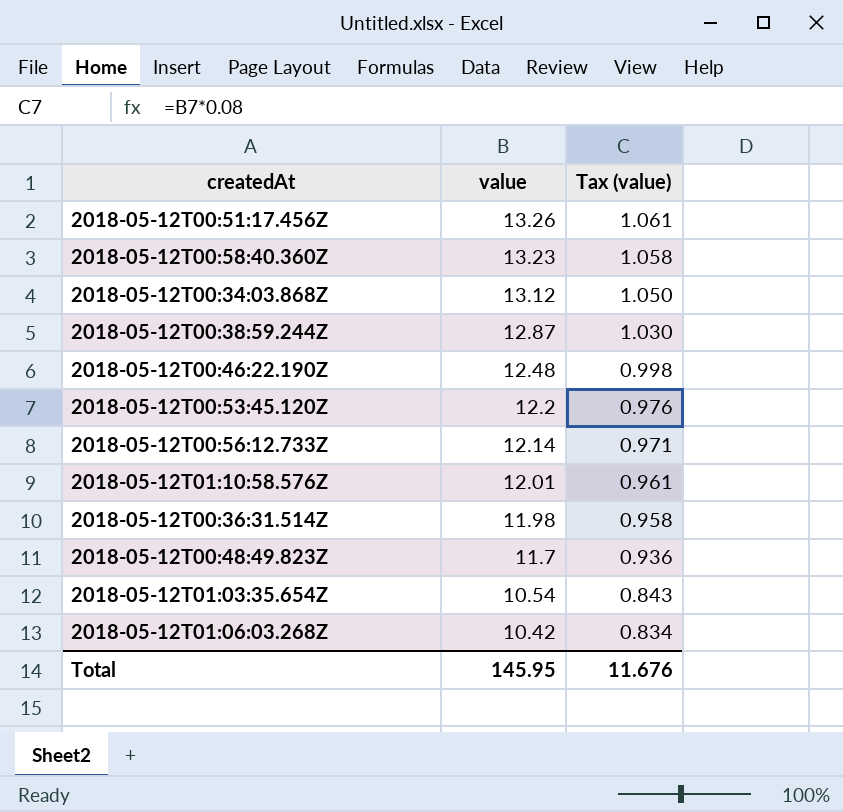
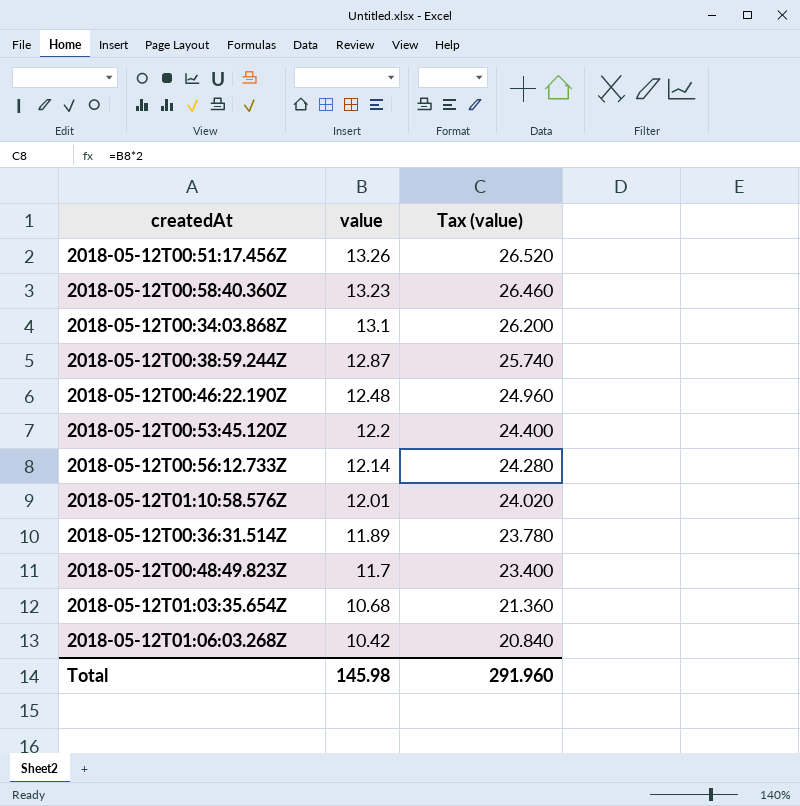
column Tax (value) | formula: [value] * 0.08 -> [value] * 2
2018-05-12T00:34:03.868Z | value: 13.12 -> 13.1
2018-05-12T00:36:31.514Z | value: 11.98 -> 11.89
2018-05-12T01:03:35.654Z | value: 10.54 -> 10.68
Total | value: 145.95 -> 145.98
Total | Tax (value): 11.676 -> 291.960

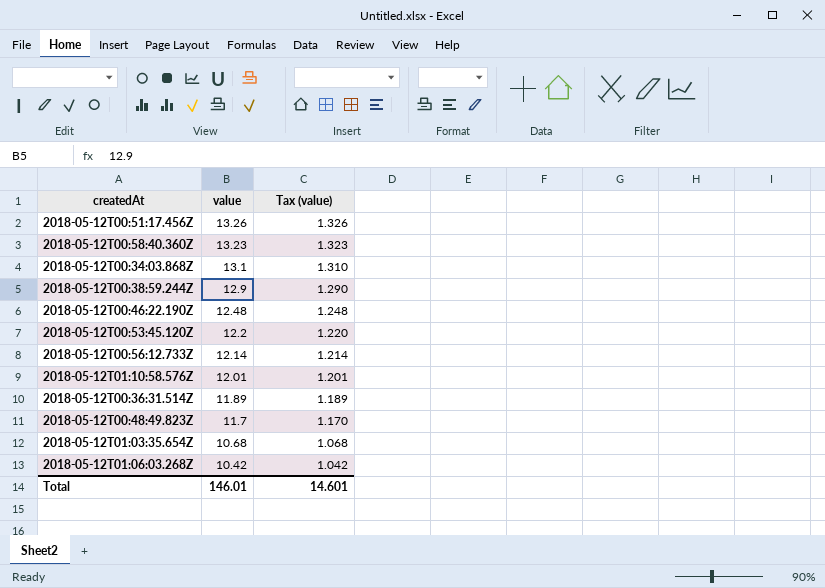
column Tax (value) | formula: [value] * 2 -> [value] * 0.1
2018-05-12T00:38:59.244Z | value: 12.87 -> 12.9
Total | value: 145.98 -> 146.01
Total | Tax (value): 291.960 -> 14.601

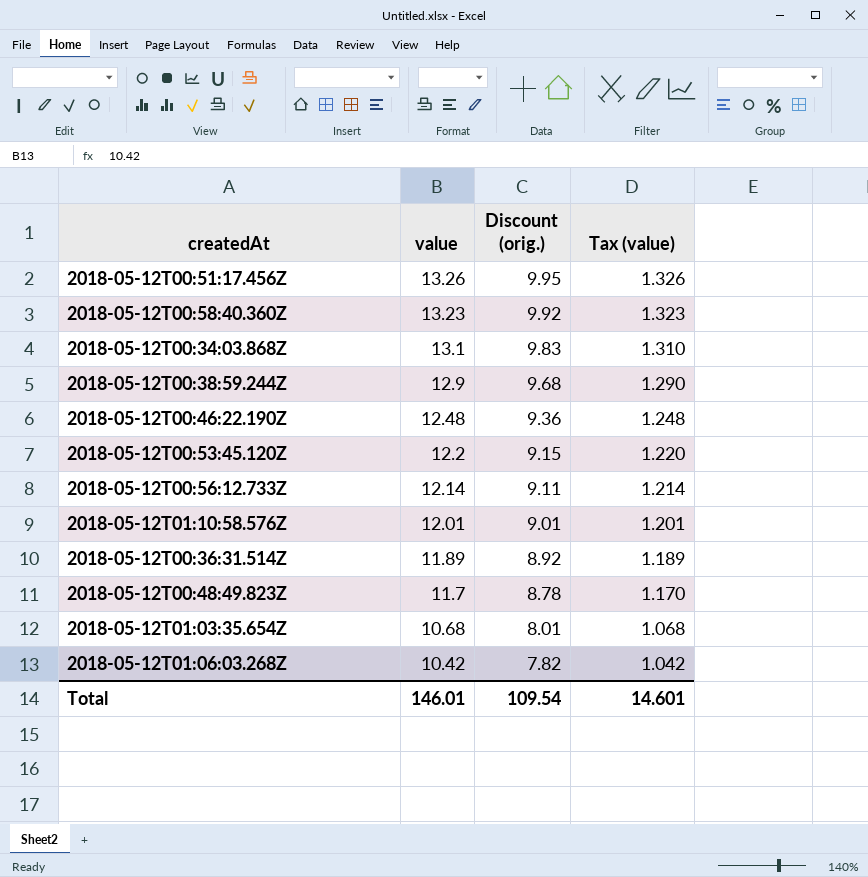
column Discount (orig.) | formula: none -> [value] * 0.75

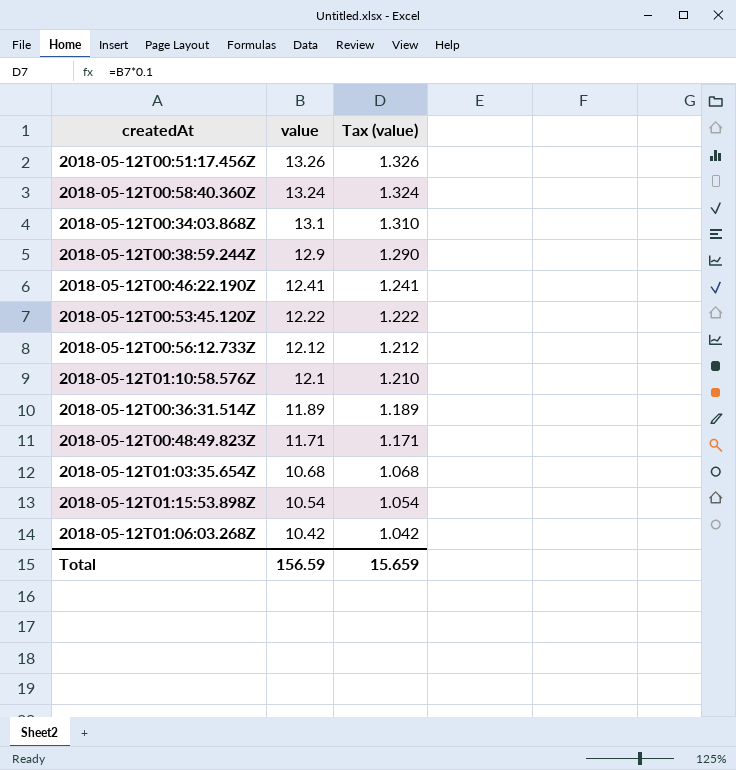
column Discount (orig.) | formula: [value] * 0.75 -> none
2018-05-12T00:58:40.360Z | value: 13.23 -> 13.24
2018-05-12T00:58:40.360Z | Tax (value): 1.323 -> 1.324
2018-05-12T00:46:22.190Z | value: 12.48 -> 12.41
2018-05-12T00:46:22.190Z | Tax (value): 1.248 -> 1.241
2018-05-12T00:53:45.120Z | value: 12.2 -> 12.22
2018-05-12T00:53:45.120Z | Tax (value): 1.220 -> 1.222
2018-05-12T00:56:12.733Z | value: 12.14 -> 12.12
2018-05-12T00:56:12.733Z | Tax (value): 1.214 -> 1.212
2018-05-12T01:10:58.576Z | value: 12.01 -> 12.1
2018-05-12T01:10:58.576Z | Tax (value): 1.201 -> 1.210
2018-05-12T00:48:49.823Z | value: 11.7 -> 11.71
2018-05-12T00:48:49.823Z | Tax (value): 1.170 -> 1.171
row 2018-05-12T01:15:53.898Z: none -> 10.54 | 1.054
Total | value: 146.01 -> 156.59
Total | Tax (value): 14.601 -> 15.659

